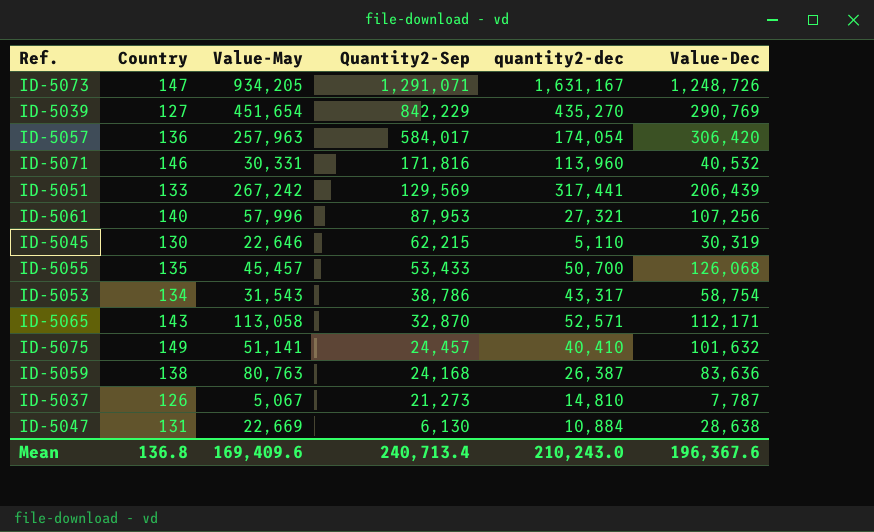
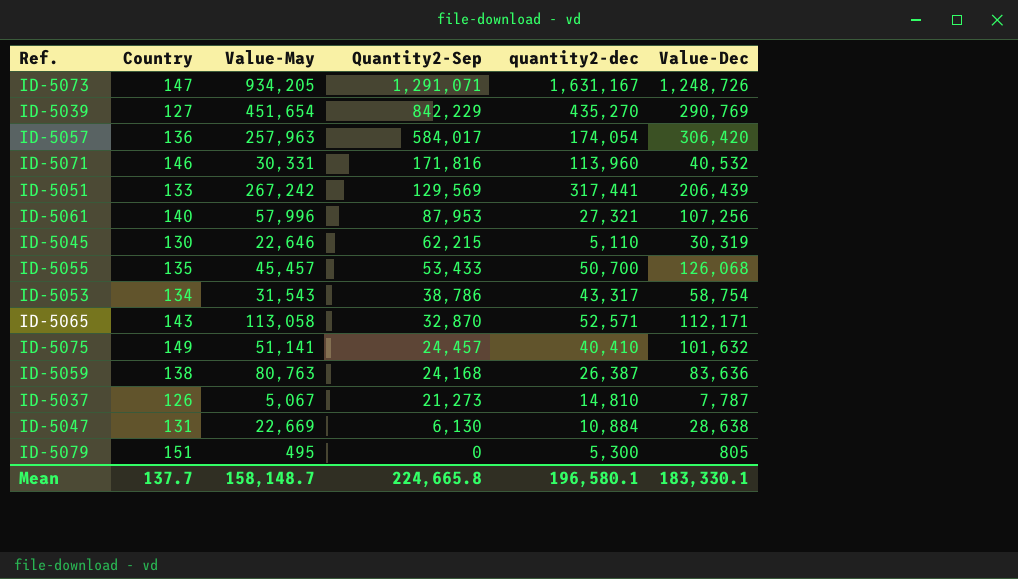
row ID-5079: none -> 151 | 495 | 0 | 5,300 | 805
Mean | Country: 136.8 -> 137.7
Mean | Value-May: 169,409.6 -> 158,148.7
Mean | Quantity2-Sep: 240,713.4 -> 224,665.8
Mean | quantity2-dec: 210,243.0 -> 196,580.1
Mean | Value-Dec: 196,367.6 -> 183,330.1

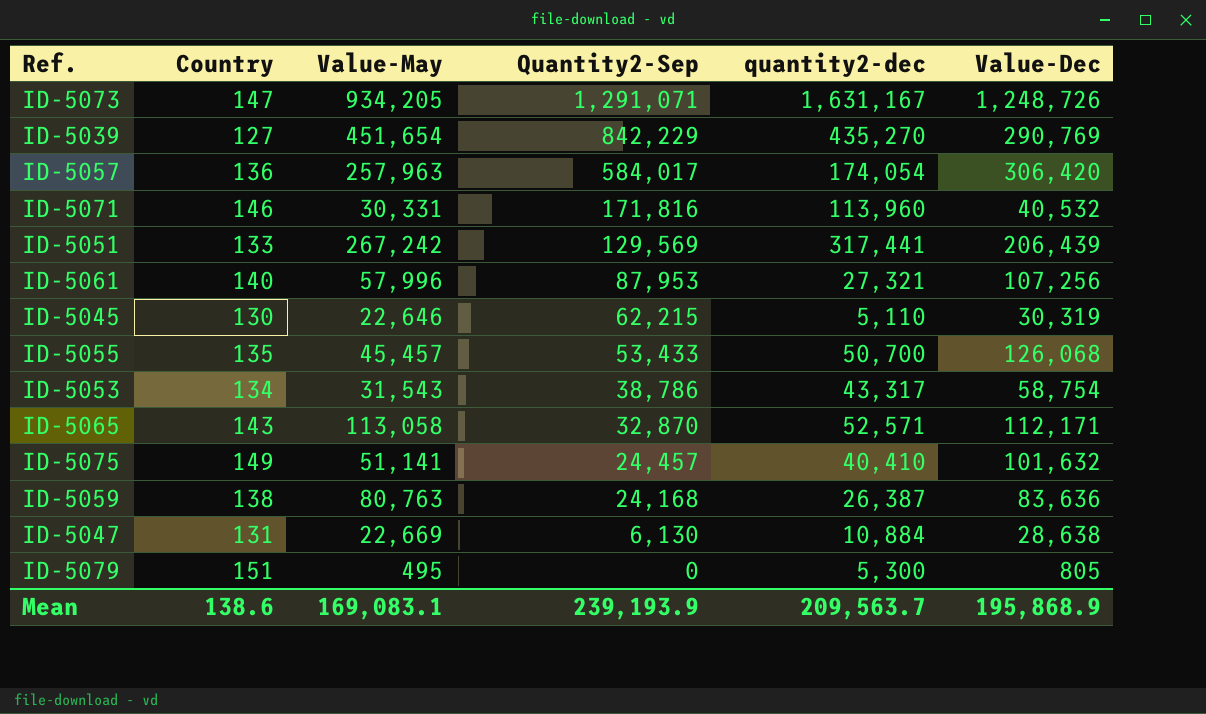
row ID-5037: 126 | 5,067 | 21,273 | 14,810 | 7,787 -> none
Mean | Country: 137.7 -> 138.6
Mean | Value-May: 158,148.7 -> 169,083.1
Mean | Quantity2-Sep: 224,665.8 -> 239,193.9
Mean | quantity2-dec: 196,580.1 -> 209,563.7
Mean | Value-Dec: 183,330.1 -> 195,868.9

